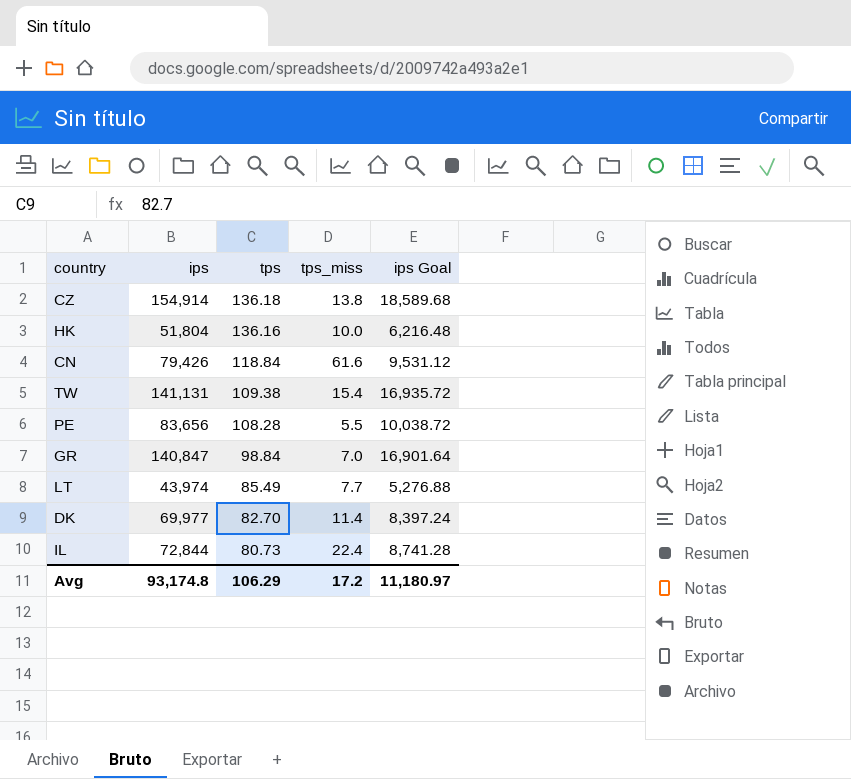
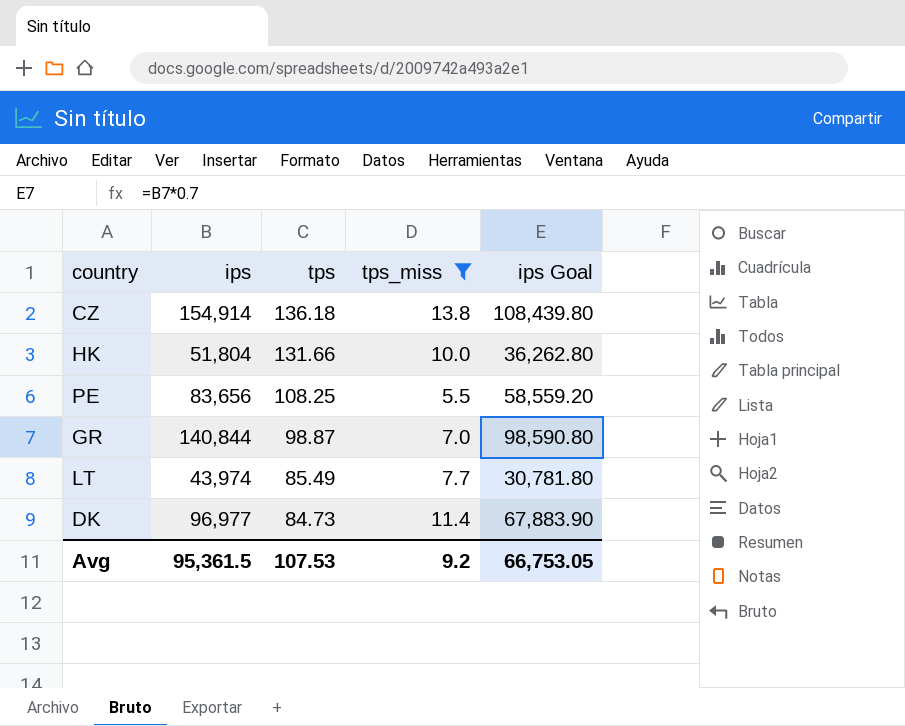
filter: none -> tps_miss <= 13.8
column ips Goal | formula: [ips] * 0.12 -> [ips] * 0.7
HK | tps: 136.16 -> 131.66
PE | tps: 108.28 -> 108.25
GR | ips: 140,847 -> 140,844
GR | tps: 98.84 -> 98.87
DK | ips: 69,977 -> 96,977
DK | tps: 82.70 -> 84.73
Avg | ips: 93,174.8 -> 95,361.5
Avg | tps: 106.29 -> 107.53
Avg | tps_miss: 17.2 -> 9.2
Avg | ips Goal: 11,180.97 -> 66,753.05

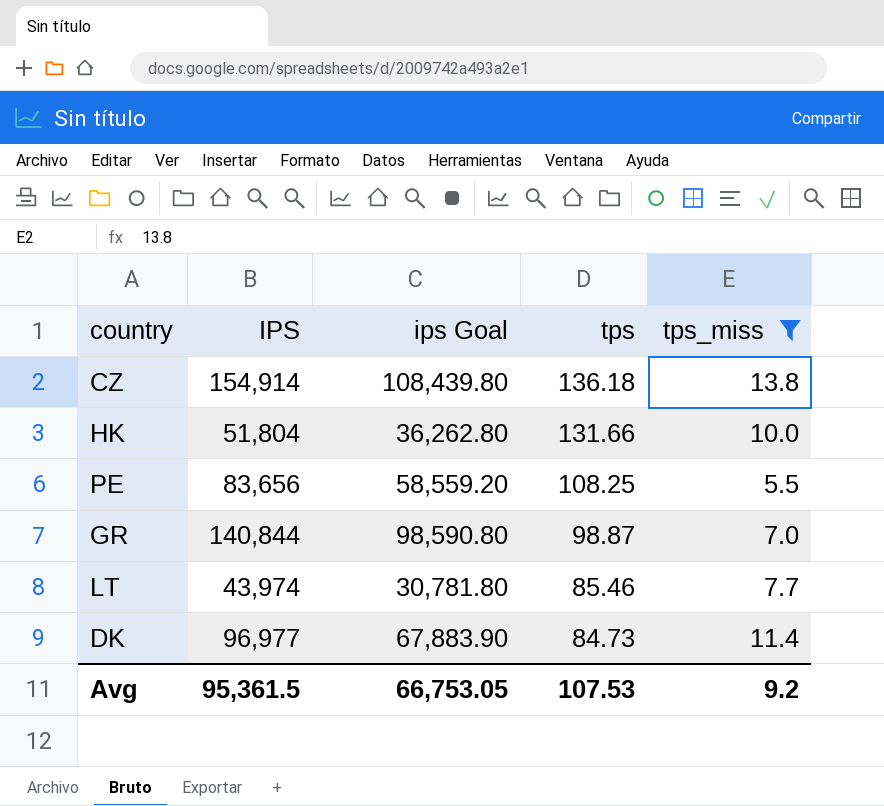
column name: ips -> IPS
column ips Goal | position: 5 -> 3
LT | tps: 85.49 -> 85.46

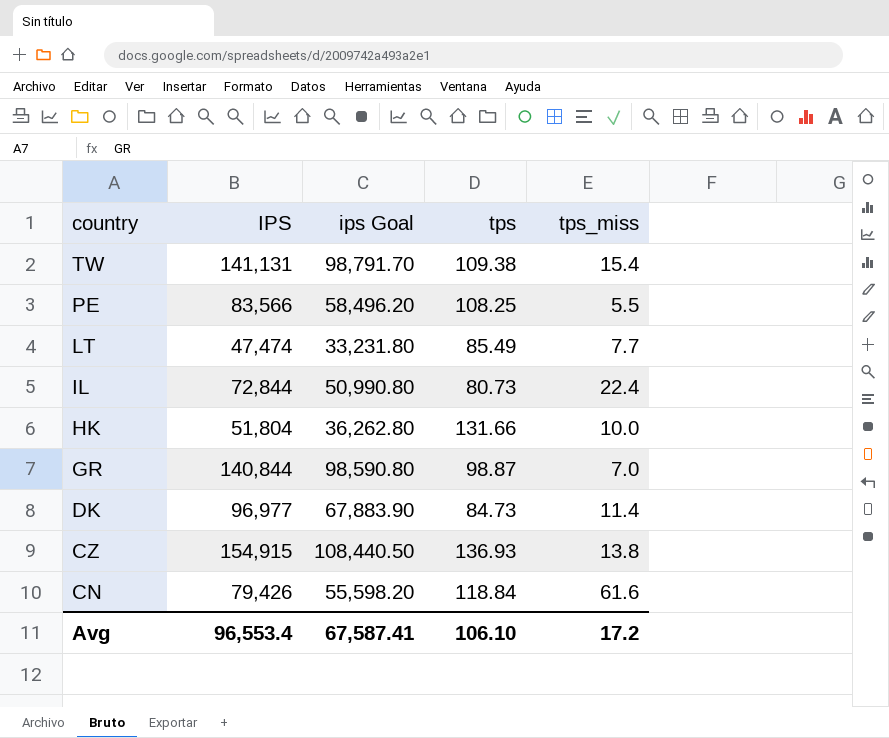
filter: tps_miss <= 13.8 -> none
row order: tps descending -> country descending
PE | IPS: 83,656 -> 83,566
PE | ips Goal: 58,559.20 -> 58,496.20
LT | IPS: 43,974 -> 47,474
LT | ips Goal: 30,781.80 -> 33,231.80
LT | tps: 85.46 -> 85.49
CZ | IPS: 154,914 -> 154,915
CZ | ips Goal: 108,439.80 -> 108,440.50
CZ | tps: 136.18 -> 136.93
Avg | IPS: 95,361.5 -> 96,553.4
Avg | ips Goal: 66,753.05 -> 67,587.41
Avg | tps: 107.53 -> 106.10
Avg | tps_miss: 9.2 -> 17.2

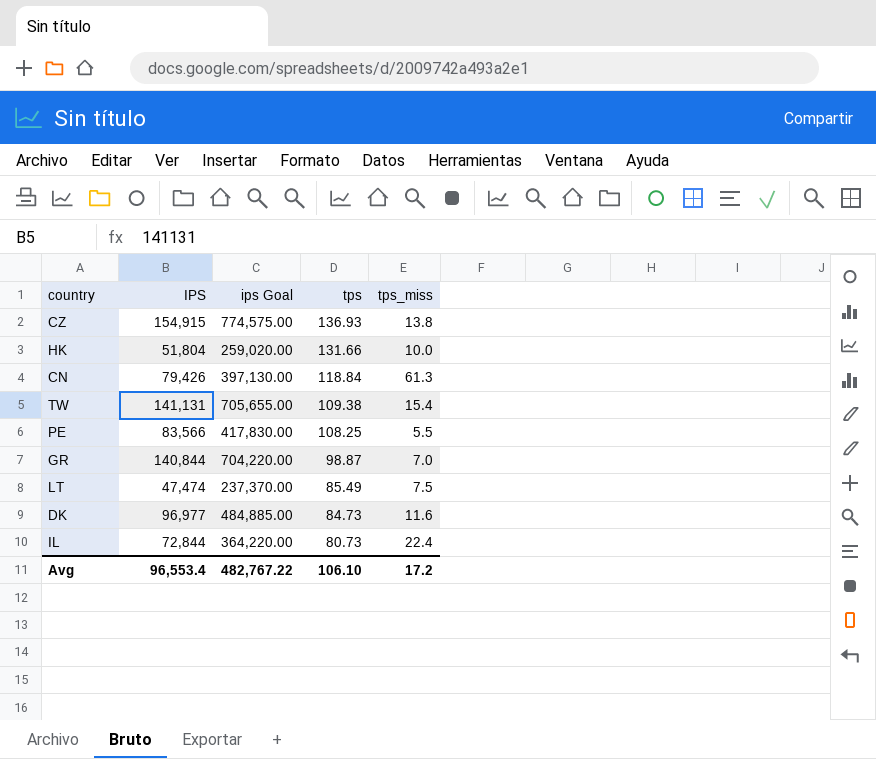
row order: country descending -> tps descending
column ips Goal | formula: [IPS] * 0.7 -> [IPS] * 5
CN | tps_miss: 61.6 -> 61.3
LT | tps_miss: 7.7 -> 7.5
DK | tps_miss: 11.4 -> 11.6
Avg | ips Goal: 67,587.41 -> 482,767.22

